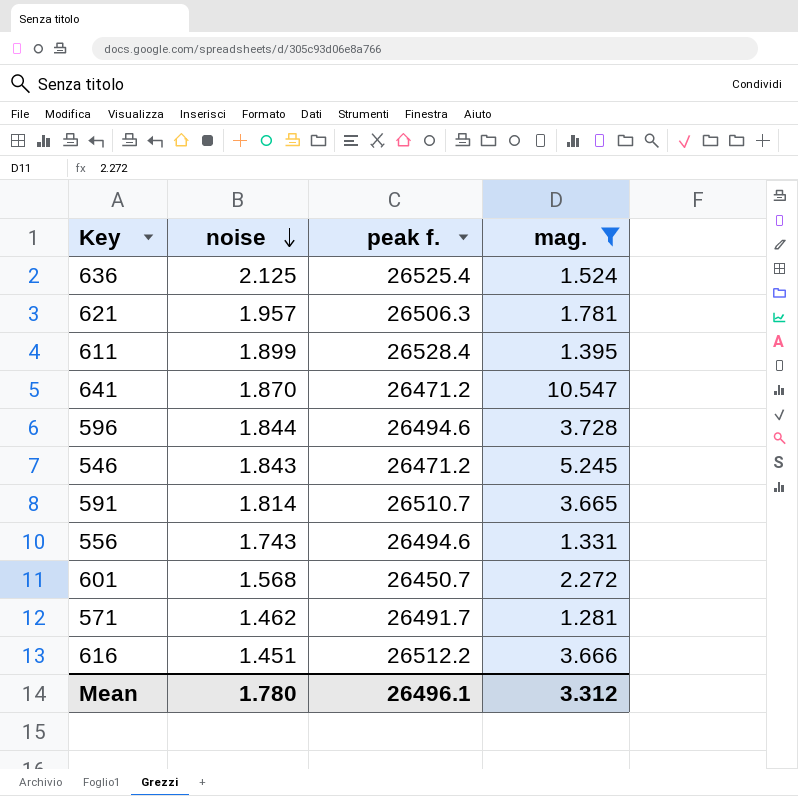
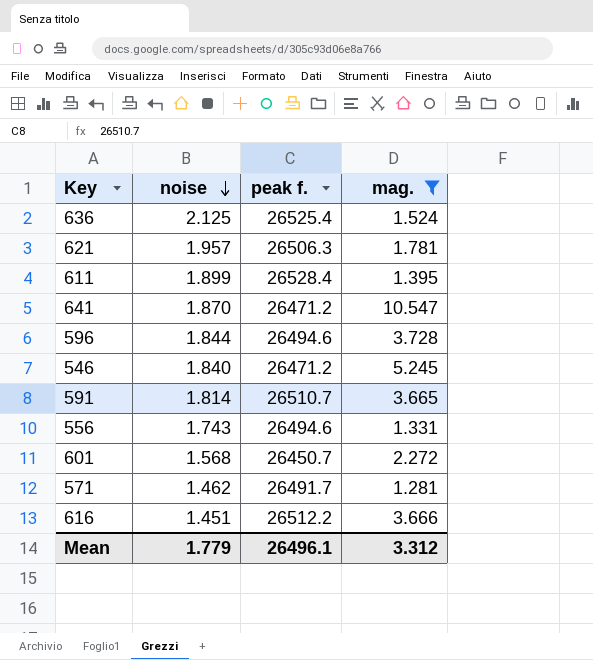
546 | noise: 1.843 -> 1.840
Mean | noise: 1.780 -> 1.779

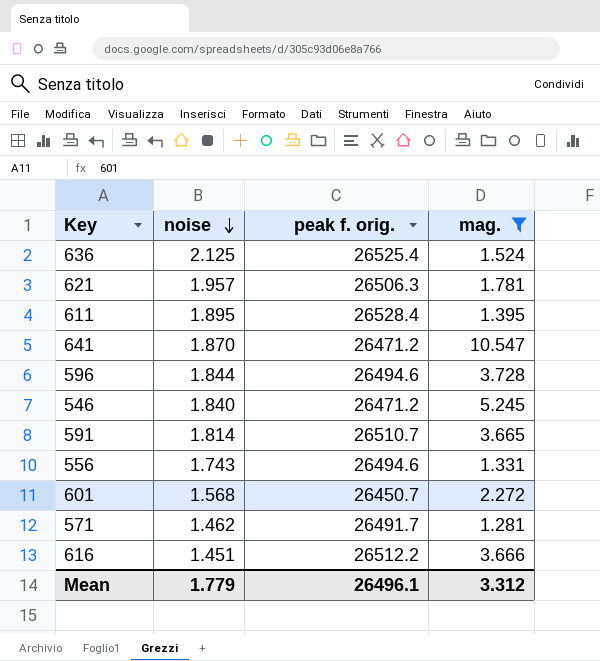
column name: peak f. -> peak f. orig.
611 | noise: 1.899 -> 1.895

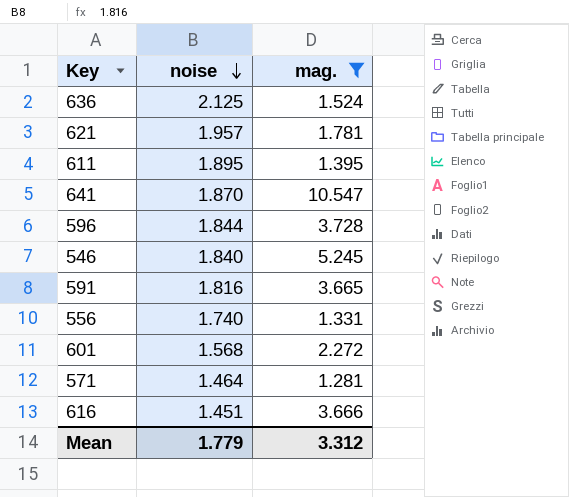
column peak f. orig. | position: 3 -> none
591 | noise: 1.814 -> 1.816
556 | noise: 1.743 -> 1.740
571 | noise: 1.462 -> 1.464

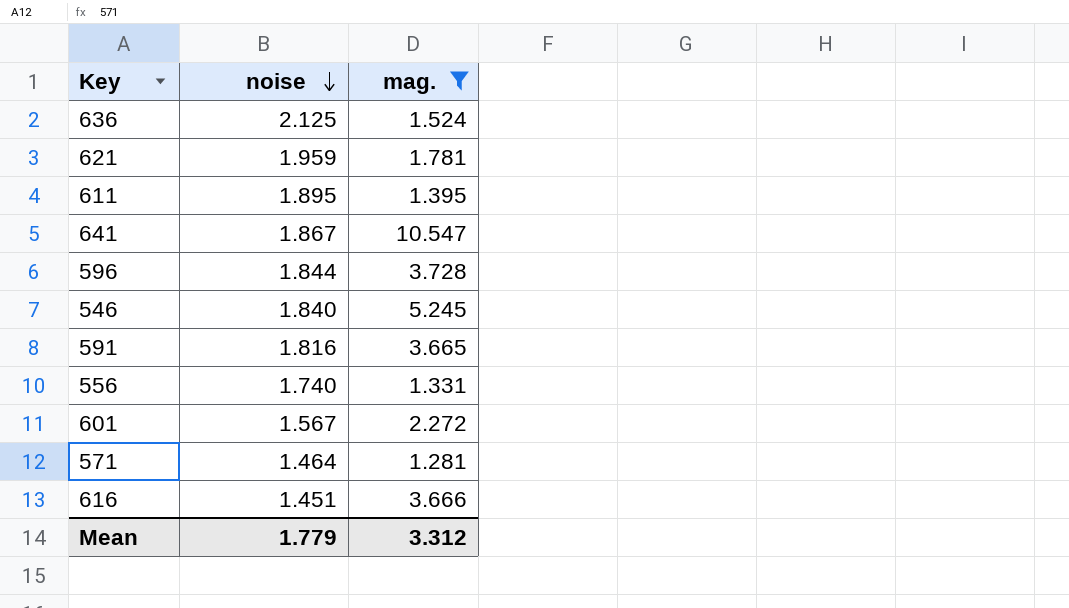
621 | noise: 1.957 -> 1.959
641 | noise: 1.870 -> 1.867
601 | noise: 1.568 -> 1.567

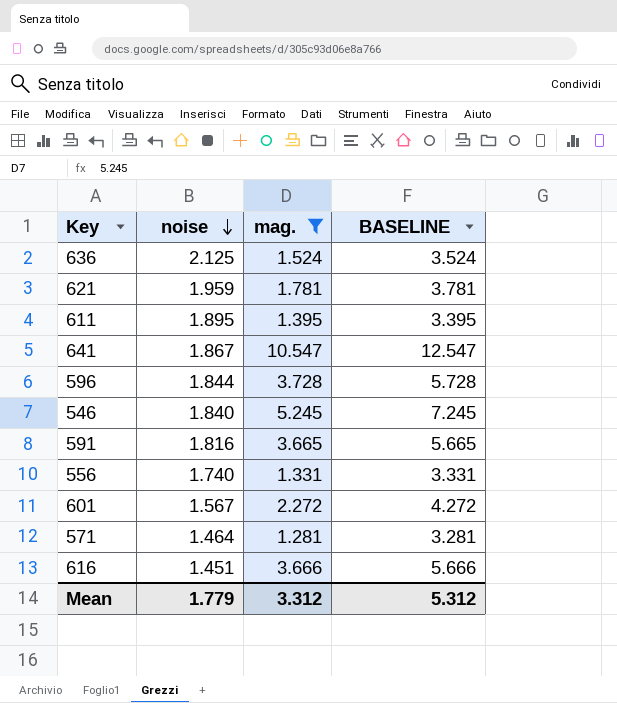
column BASELINE | formula: none -> [mag.] + 2

